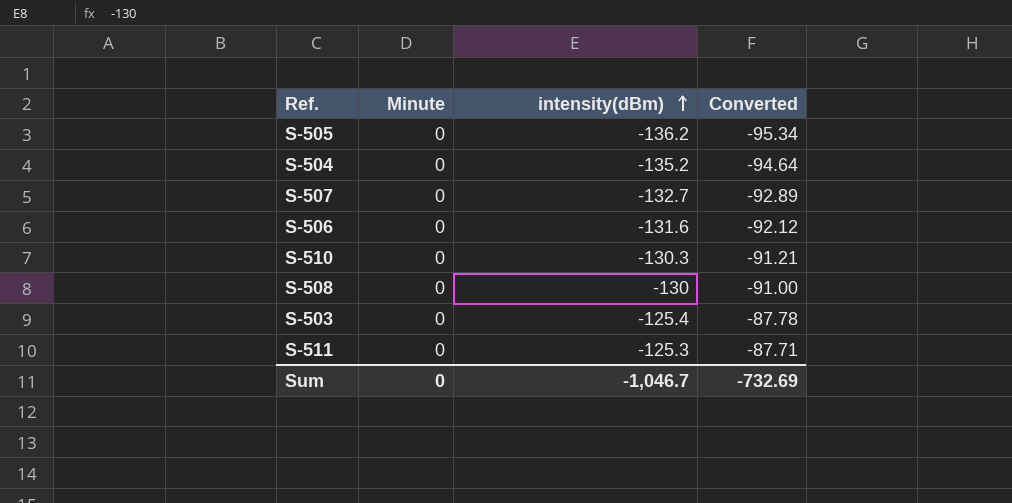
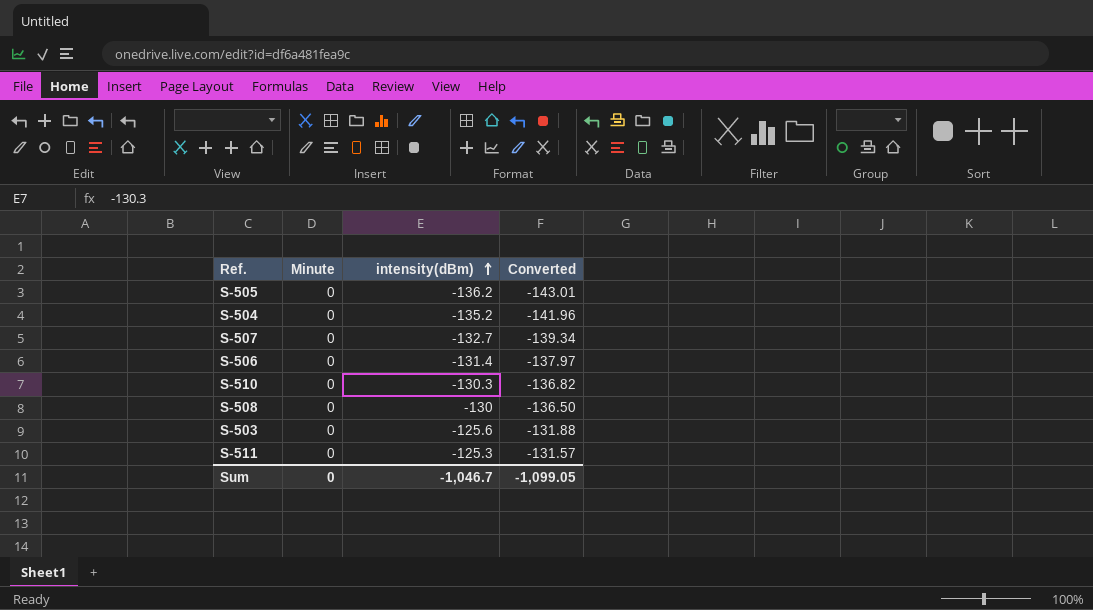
column Converted | formula: [intensity(dBm)] * 0.7 -> [intensity(dBm)] * 1.05
S-506 | intensity(dBm): -131.6 -> -131.4
S-503 | intensity(dBm): -125.4 -> -125.6
Sum | Converted: -732.69 -> -1,099.05

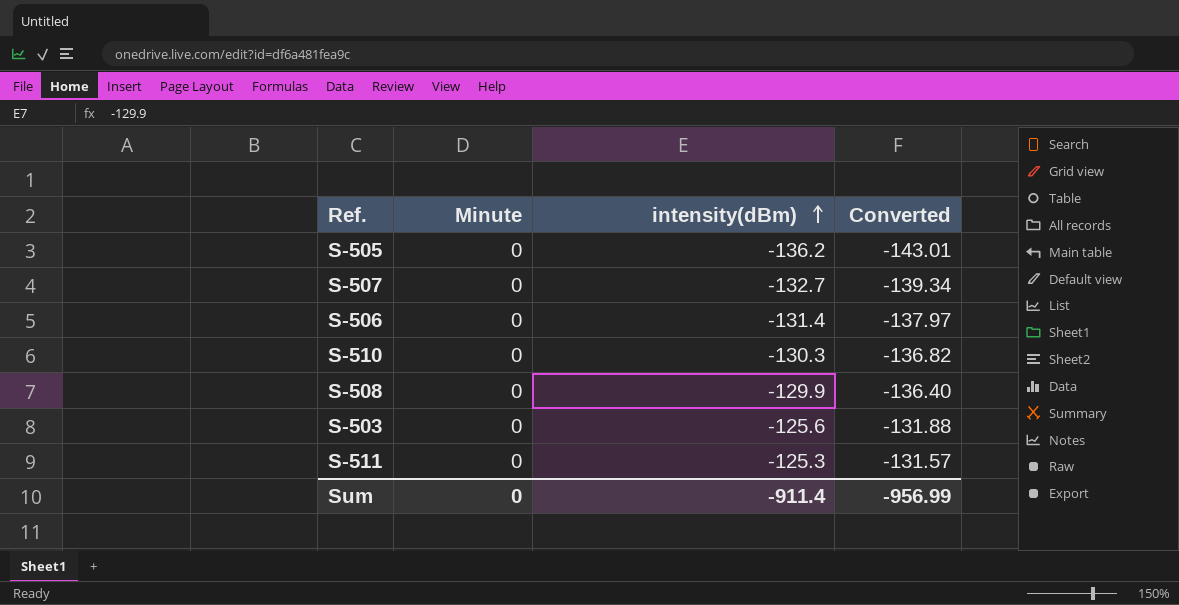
row S-504: 0 | -135.2 | -141.96 -> none
S-508 | intensity(dBm): -130 -> -129.9
S-508 | Converted: -136.50 -> -136.40
Sum | intensity(dBm): -1,046.7 -> -911.4
Sum | Converted: -1,099.05 -> -956.99

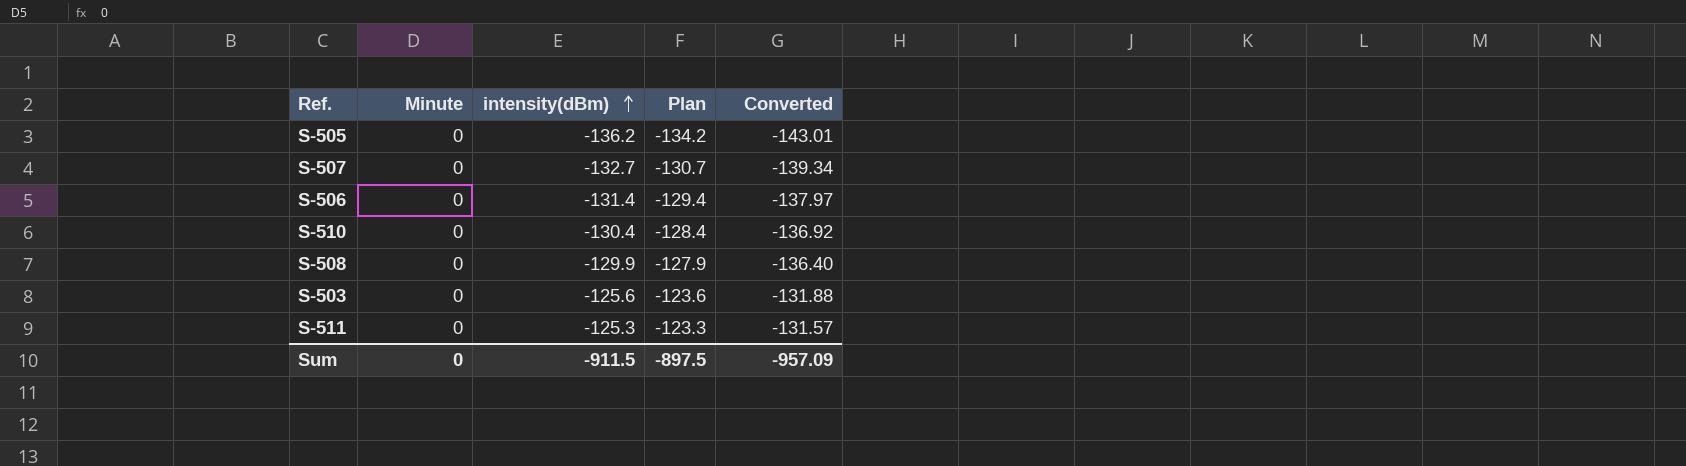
column Plan | formula: none -> [intensity(dBm)] + 2
S-510 | intensity(dBm): -130.3 -> -130.4
S-510 | Converted: -136.82 -> -136.92
Sum | intensity(dBm): -911.4 -> -911.5
Sum | Converted: -956.99 -> -957.09

